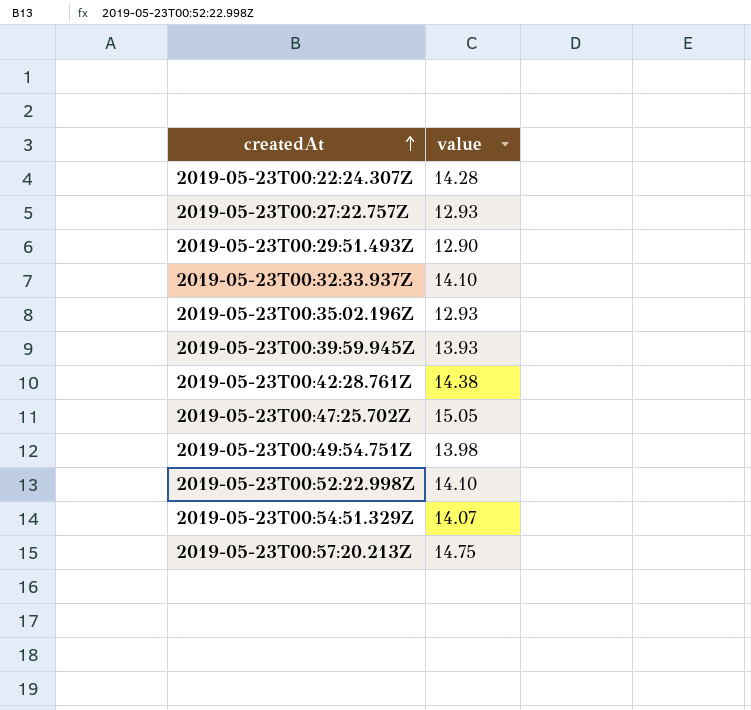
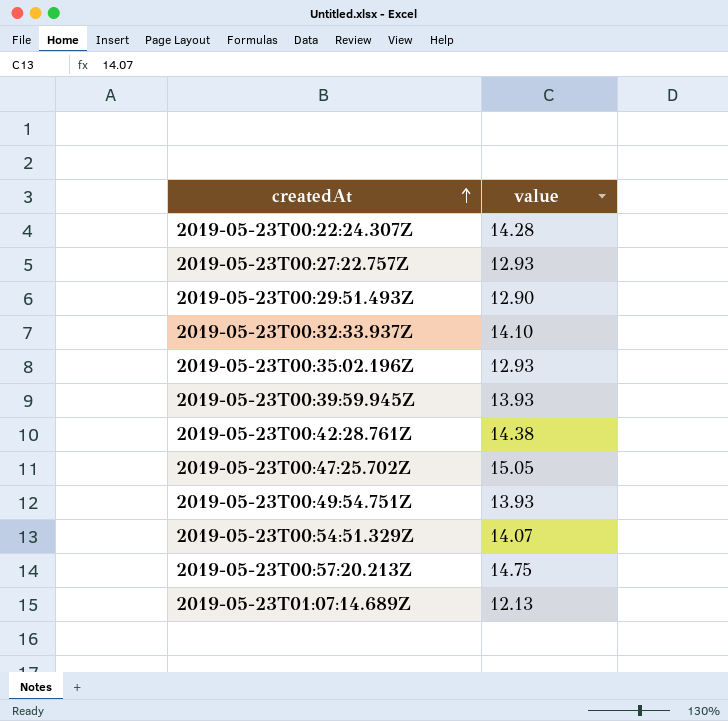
row 2019-05-23T00:52:22.998Z: 14.10 -> none
2019-05-23T00:49:54.751Z | value: 13.98 -> 13.93
row 2019-05-23T01:07:14.689Z: none -> 12.13

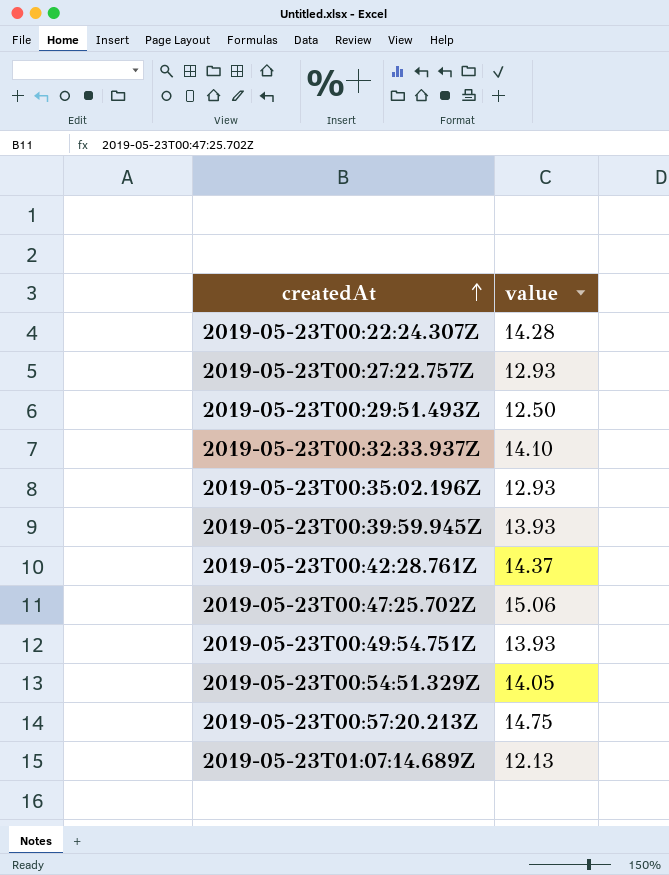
2019-05-23T00:29:51.493Z | value: 12.90 -> 12.50
2019-05-23T00:42:28.761Z | value: 14.38 -> 14.37
2019-05-23T00:47:25.702Z | value: 15.05 -> 15.06
2019-05-23T00:54:51.329Z | value: 14.07 -> 14.05

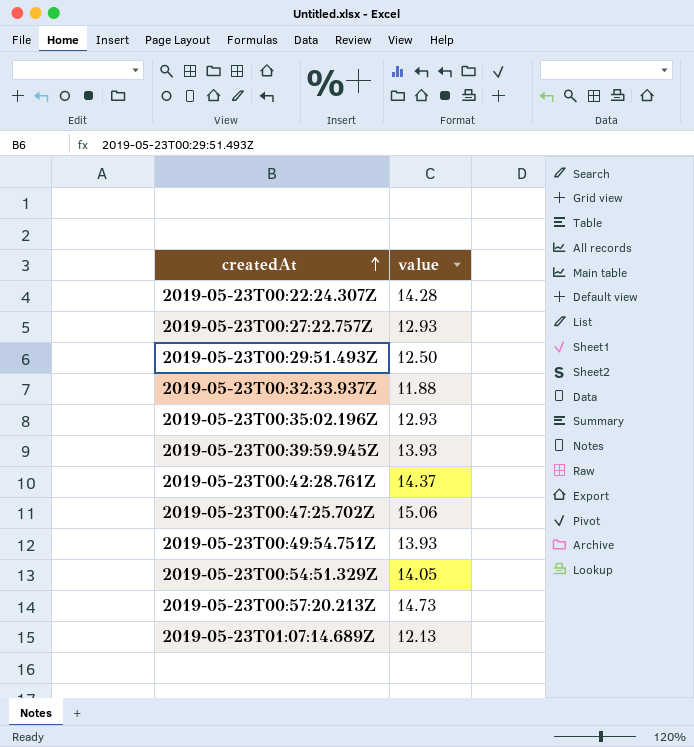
2019-05-23T00:32:33.937Z | value: 14.10 -> 11.88
2019-05-23T00:57:20.213Z | value: 14.75 -> 14.73

